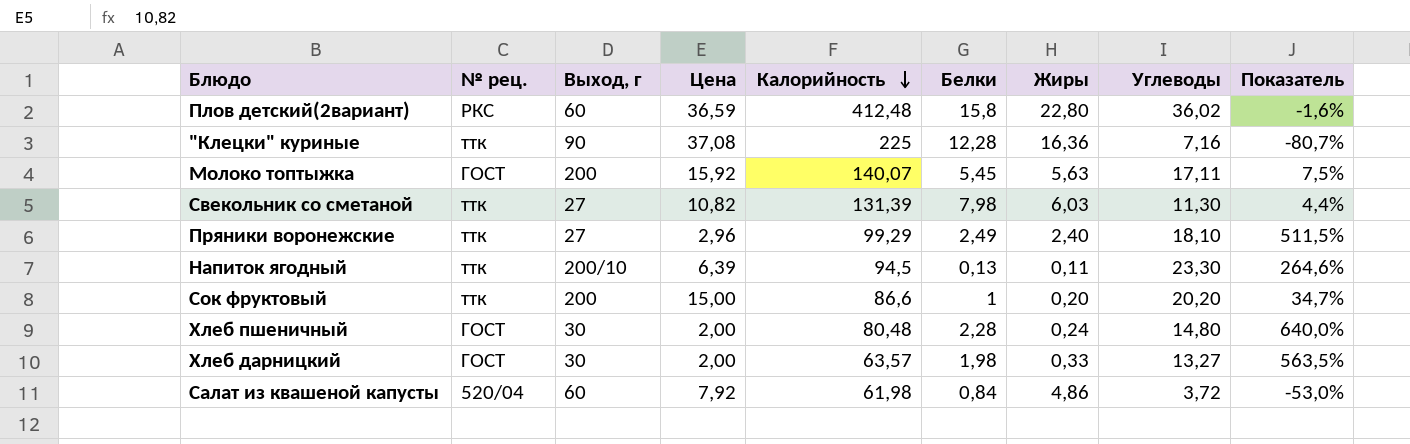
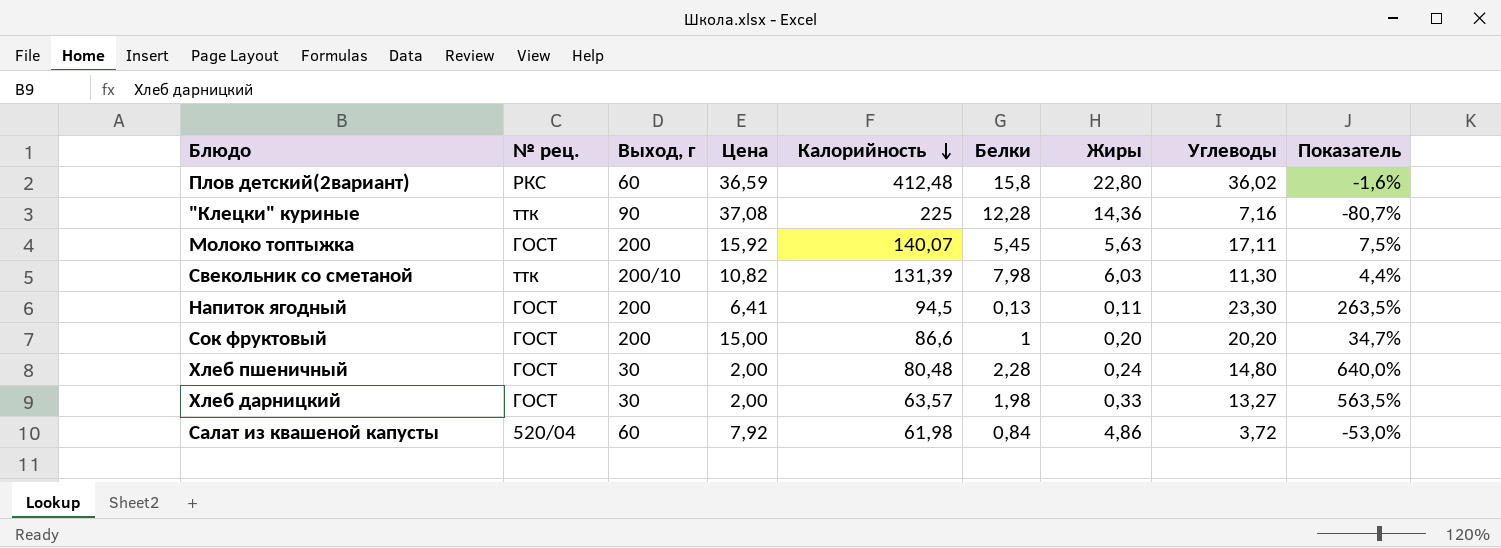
row Пряники воронежские: ттк | 27 | 2,96 | 99,29 | 2,49 | 2,40 | 18,10 | 511,5% -> none
"Клецки" куриные | Жиры: 16,36 -> 14,36
Свекольник со сметаной | Выход, г: 27 -> 200/10
Напиток ягодный | № рец.: ттк -> ГОСТ
Напиток ягодный | Выход, г: 200/10 -> 200
Напиток ягодный | Цена: 6,39 -> 6,41
Напиток ягодный | Показатель: 264,6% -> 263,5%
Сок фруктовый | № рец.: ттк -> ГОСТ

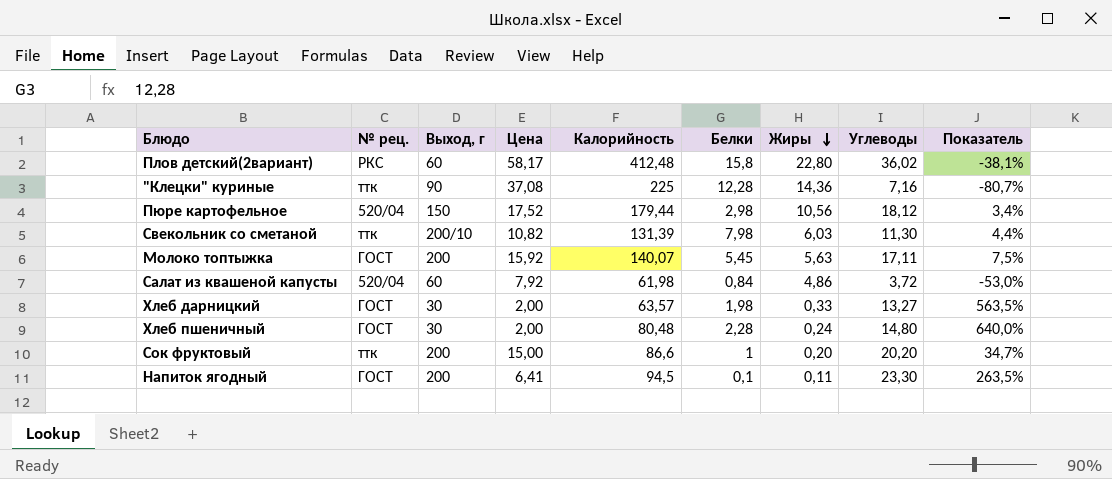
row order: Калорийность descending -> Жиры descending
Плов детский(2вариант) | Цена: 36,59 -> 58,17
Плов детский(2вариант) | Показатель: -1,6% -> -38,1%
row Пюре картофельное: none -> 520/04 | 150 | 17,52 | 179,44 | 2,98 | 10,56 | 18,12 | 3,4%
Сок фруктовый | № рец.: ГОСТ -> ттк
Напиток ягодный | Белки: 0,13 -> 0,1

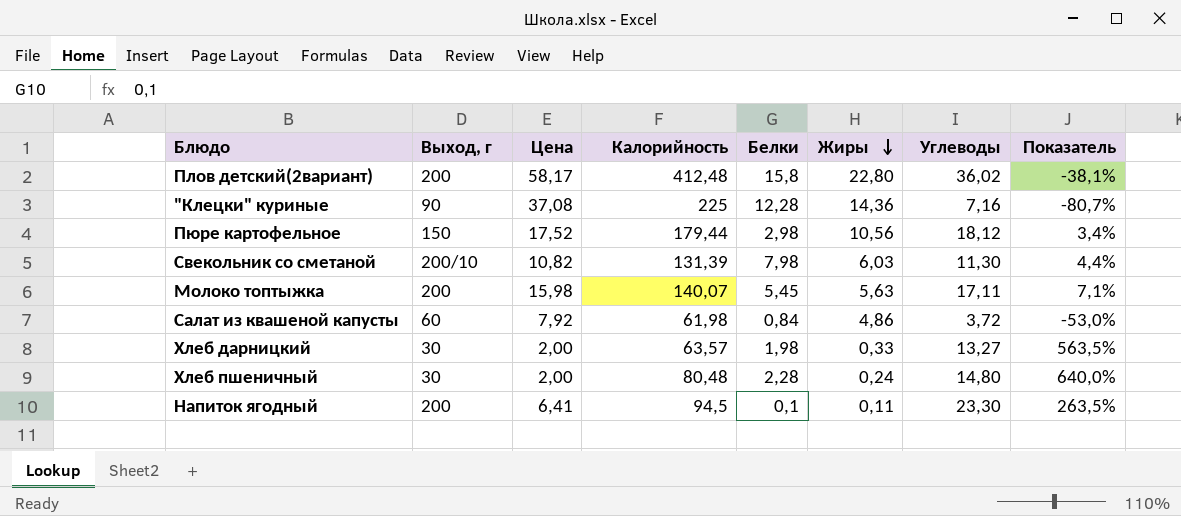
column № рец. | position: 2 -> none
row Сок фруктовый: ттк | 200 | 15,00 | 86,6 | 1 | 0,20 | 20,20 | 34,7% -> none
Плов детский(2вариант) | Выход, г: 60 -> 200
Молоко топтыжка | Цена: 15,92 -> 15,98
Молоко топтыжка | Показатель: 7,5% -> 7,1%

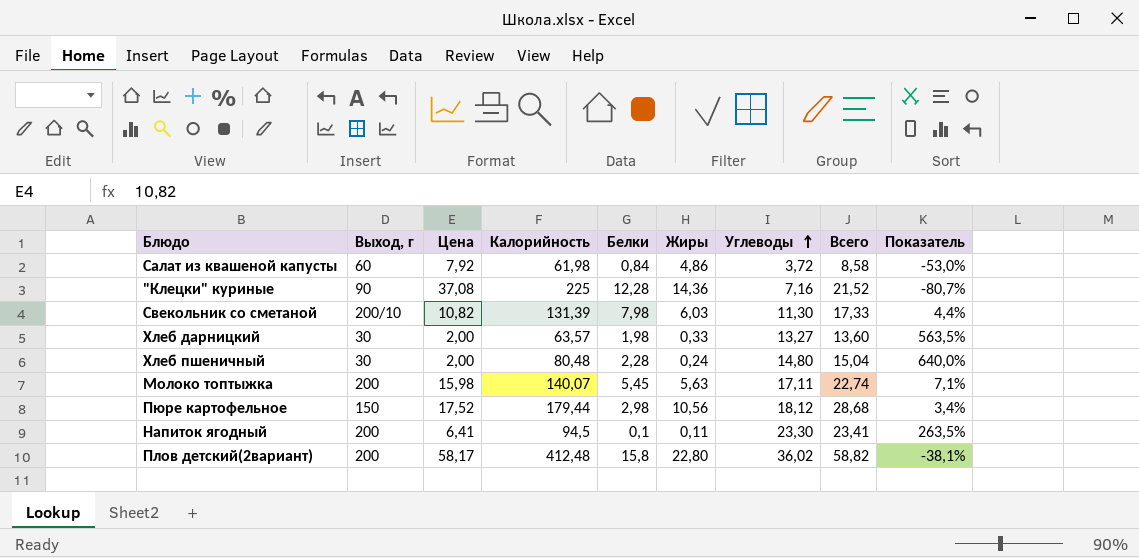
row order: Жиры descending -> Углеводы ascending
column Всего | formula: none -> [Жиры] + [Углеводы]

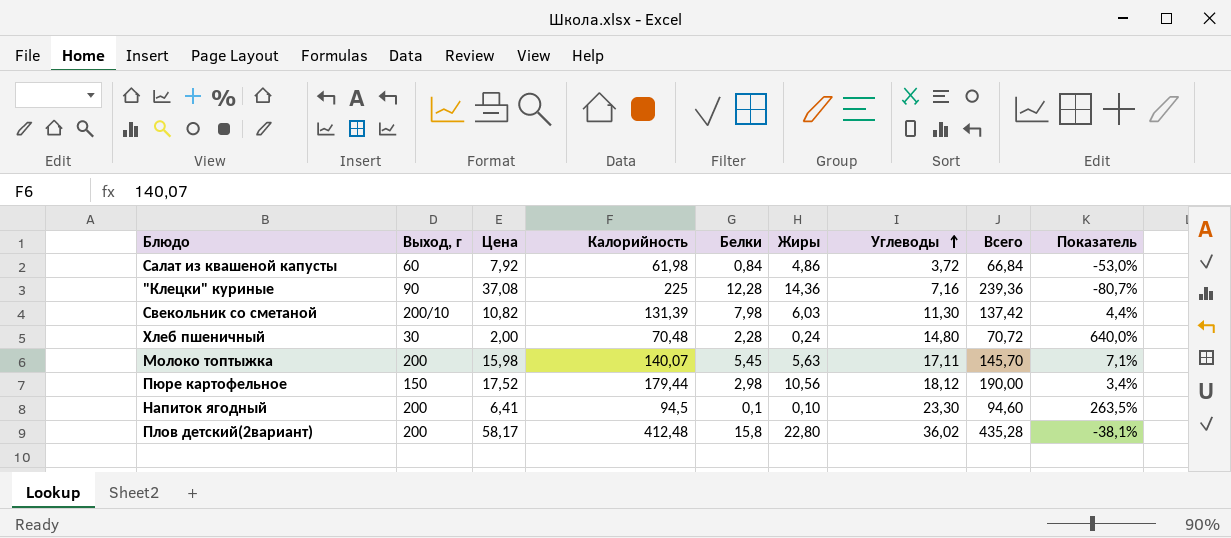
column Всего | formula: [Жиры] + [Углеводы] -> [Калорийность] + [Жиры]
row Хлеб дарницкий: 30 | 2,00 | 63,57 | 1,98 | 0,33 | 13,27 | 13,60 | 563,5% -> none
Хлеб пшеничный | Калорийность: 80,48 -> 70,48
Напиток ягодный | Жиры: 0,11 -> 0,10

